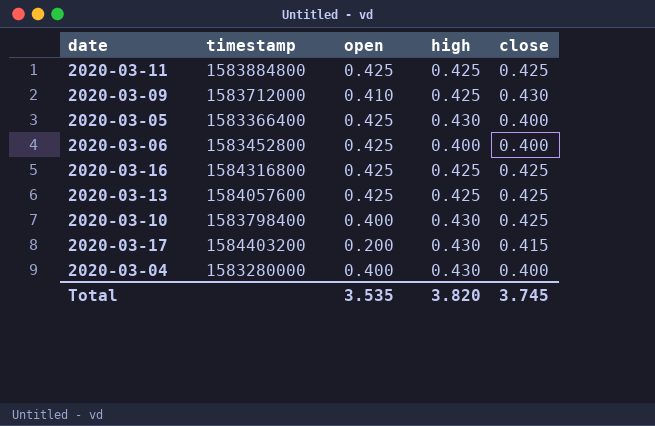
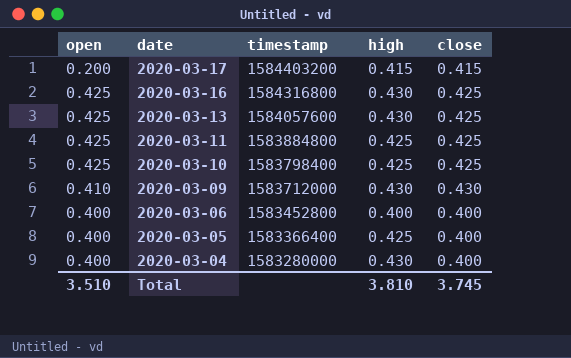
row order: none -> date descending
column open | position: 3 -> 1
2020-03-17 | high: 0.430 -> 0.415
2020-03-16 | high: 0.425 -> 0.430
2020-03-13 | high: 0.425 -> 0.430
2020-03-10 | open: 0.400 -> 0.425
2020-03-10 | high: 0.430 -> 0.425
2020-03-09 | high: 0.425 -> 0.430
2020-03-06 | open: 0.425 -> 0.400
2020-03-05 | open: 0.425 -> 0.400
2020-03-05 | high: 0.430 -> 0.425
Total | open: 3.535 -> 3.510
Total | high: 3.820 -> 3.810

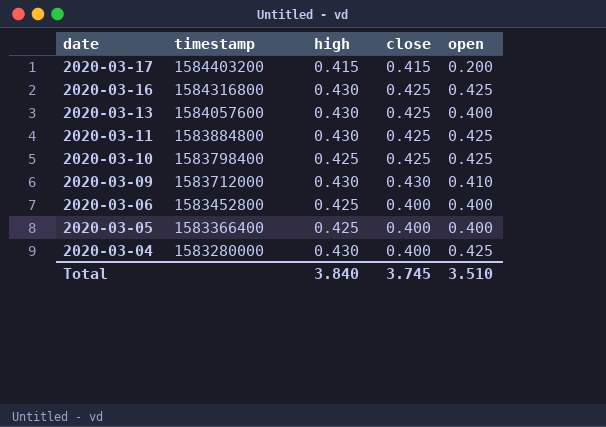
column open | position: 1 -> 5
2020-03-13 | open: 0.425 -> 0.400
2020-03-11 | high: 0.425 -> 0.430
2020-03-06 | high: 0.400 -> 0.425
2020-03-04 | open: 0.400 -> 0.425
Total | high: 3.810 -> 3.840

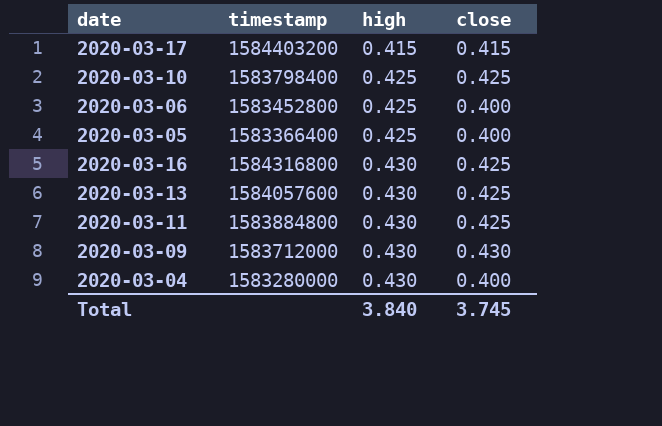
row order: date descending -> high ascending
column open | position: 5 -> none

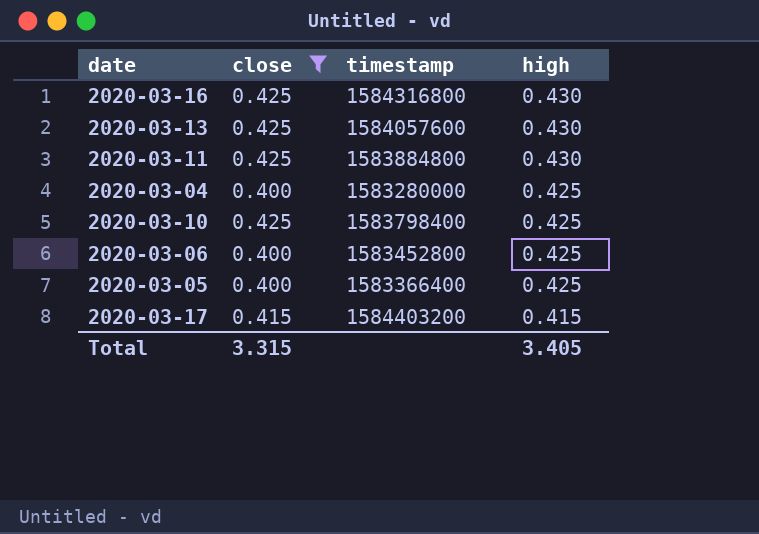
filter: none -> close != 0.430
row order: high ascending -> high descending
column close | position: 4 -> 2
2020-03-04 | high: 0.430 -> 0.425
Total | close: 3.745 -> 3.315
Total | high: 3.840 -> 3.405

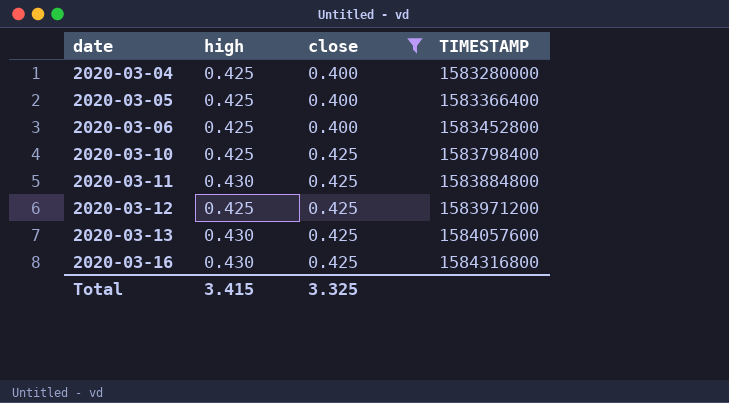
row order: high descending -> date ascending
column high | position: 4 -> 2
column name: timestamp -> TIMESTAMP
row 2020-03-17: 0.415 | 1584403200 | 0.415 -> none
row 2020-03-12: none -> 0.425 | 0.425 | 1583971200
Total | high: 3.405 -> 3.415
Total | close: 3.315 -> 3.325

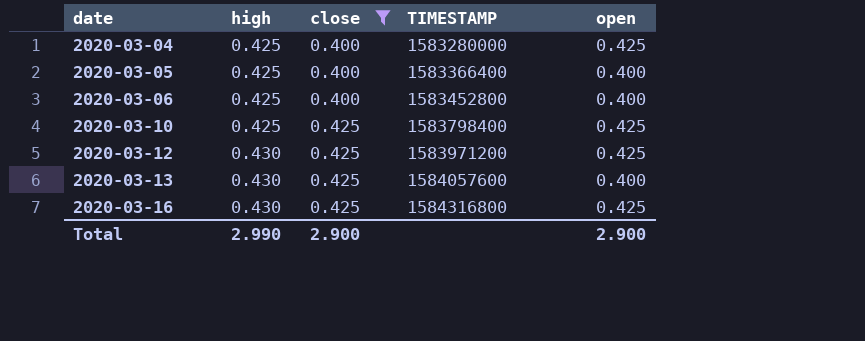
column open | position: none -> 5
row 2020-03-11: 0.430 | 0.425 | 1583884800 -> none
2020-03-12 | high: 0.425 -> 0.430
Total | high: 3.415 -> 2.990
Total | close: 3.325 -> 2.900

